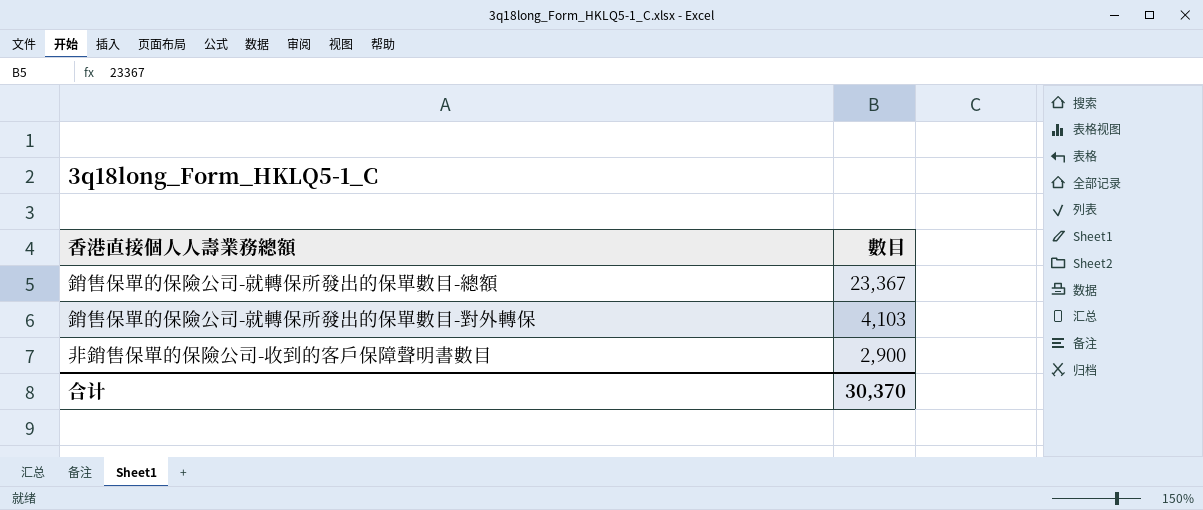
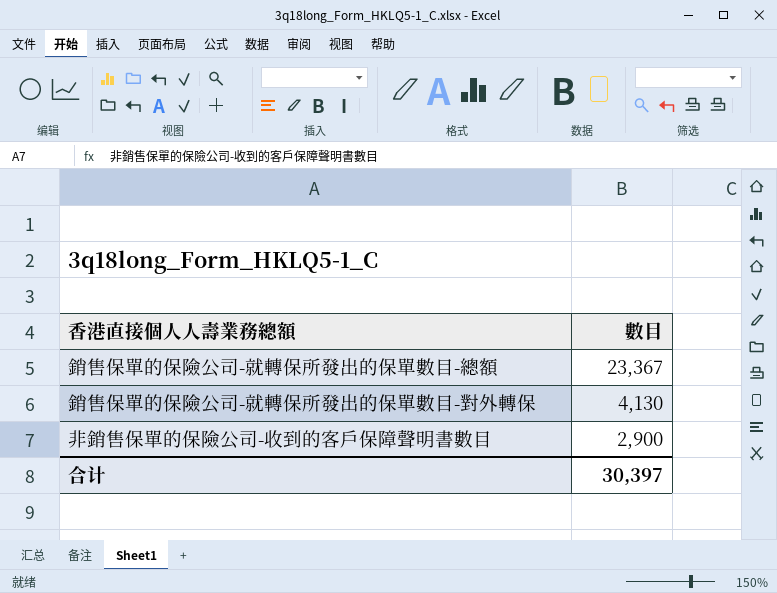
銷售保單的保險公司-就轉保所發出的保單數目-對外轉保 | 數目: 4,103 -> 4,130
合计 | 數目: 30,370 -> 30,397

